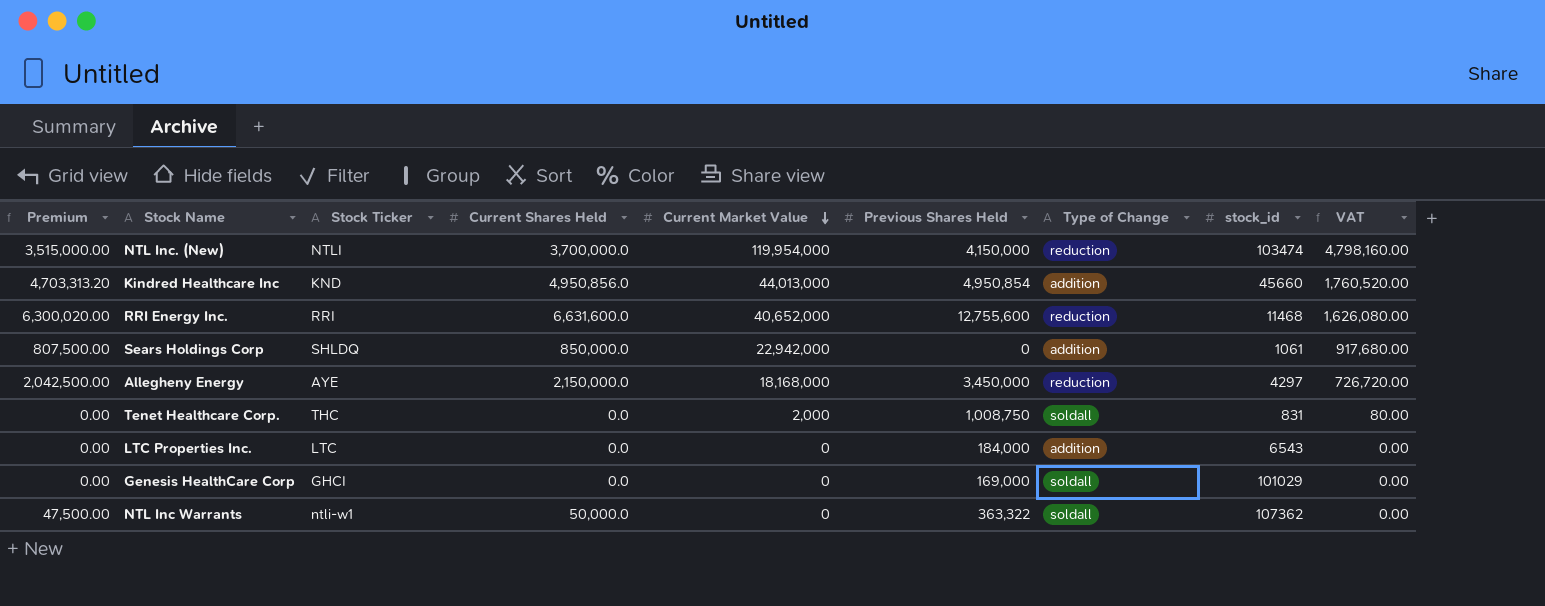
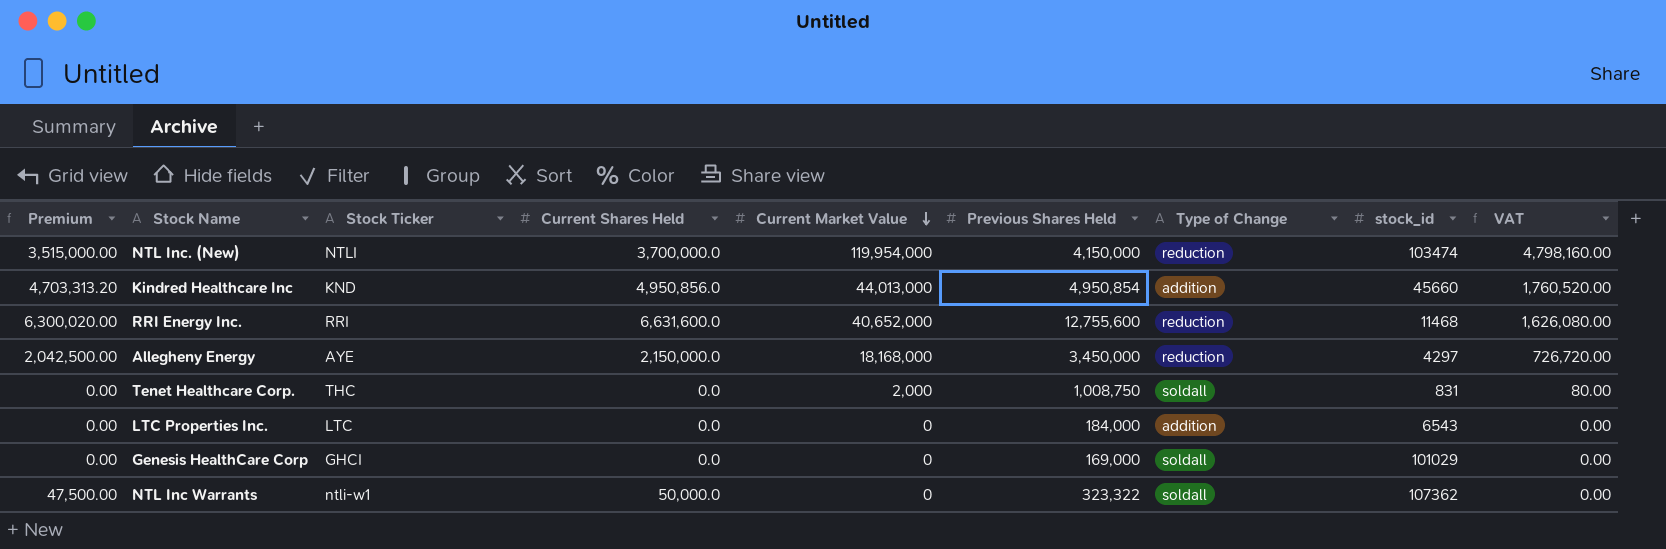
row Sears Holdings Corp: 807,500.00 | SHLDQ | 850,000.0 | 22,942,000 | 0 | addition | 1061 | 917,680.00 -> none
NTL Inc Warrants | Previous Shares Held: 363,322 -> 323,322

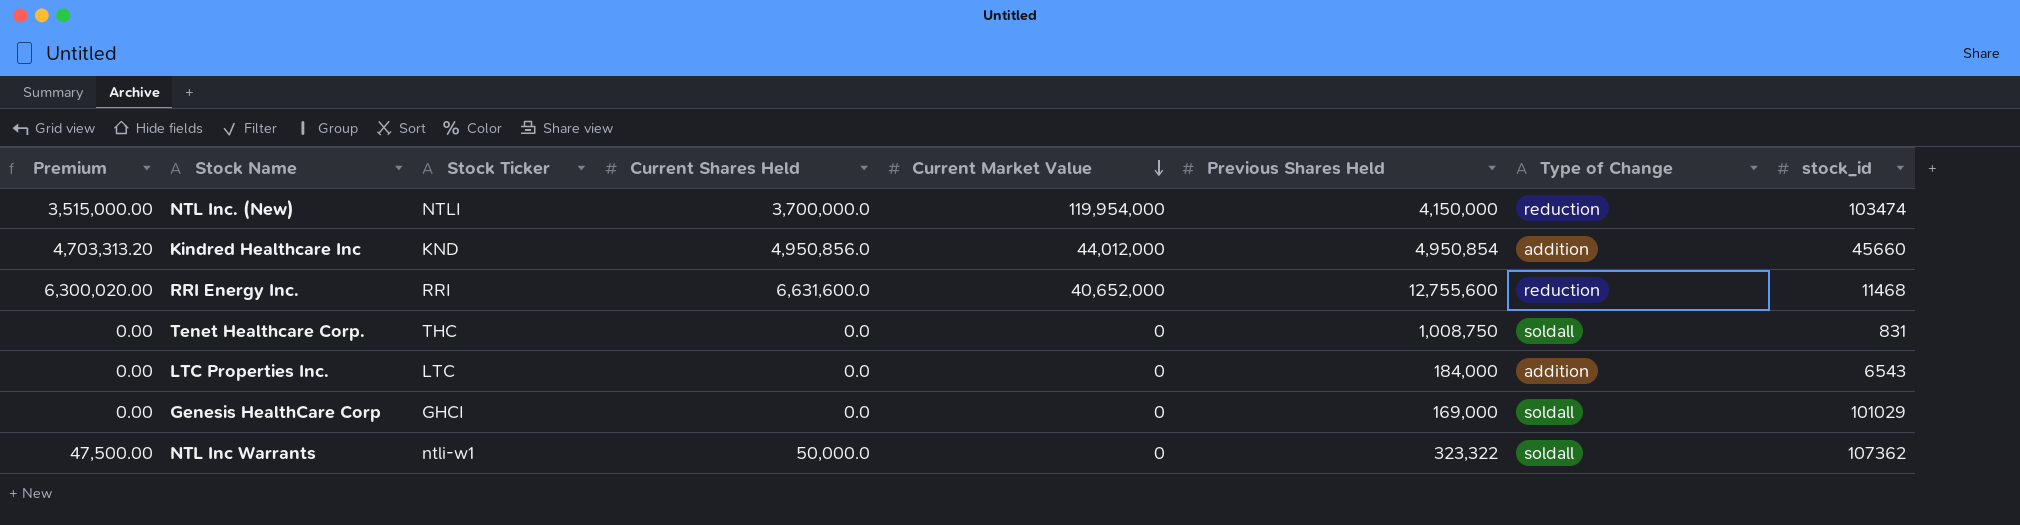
column VAT | formula: [Current Market Value] * 0.04 -> none
row Allegheny Energy: 2,042,500.00 | AYE | 2,150,000.0 | 18,168,000 | 3,450,000 | reduction | 4297 | 726,720.00 -> none
Kindred Healthcare Inc | Current Market Value: 44,013,000 -> 44,012,000
Tenet Healthcare Corp. | Current Market Value: 2,000 -> 0

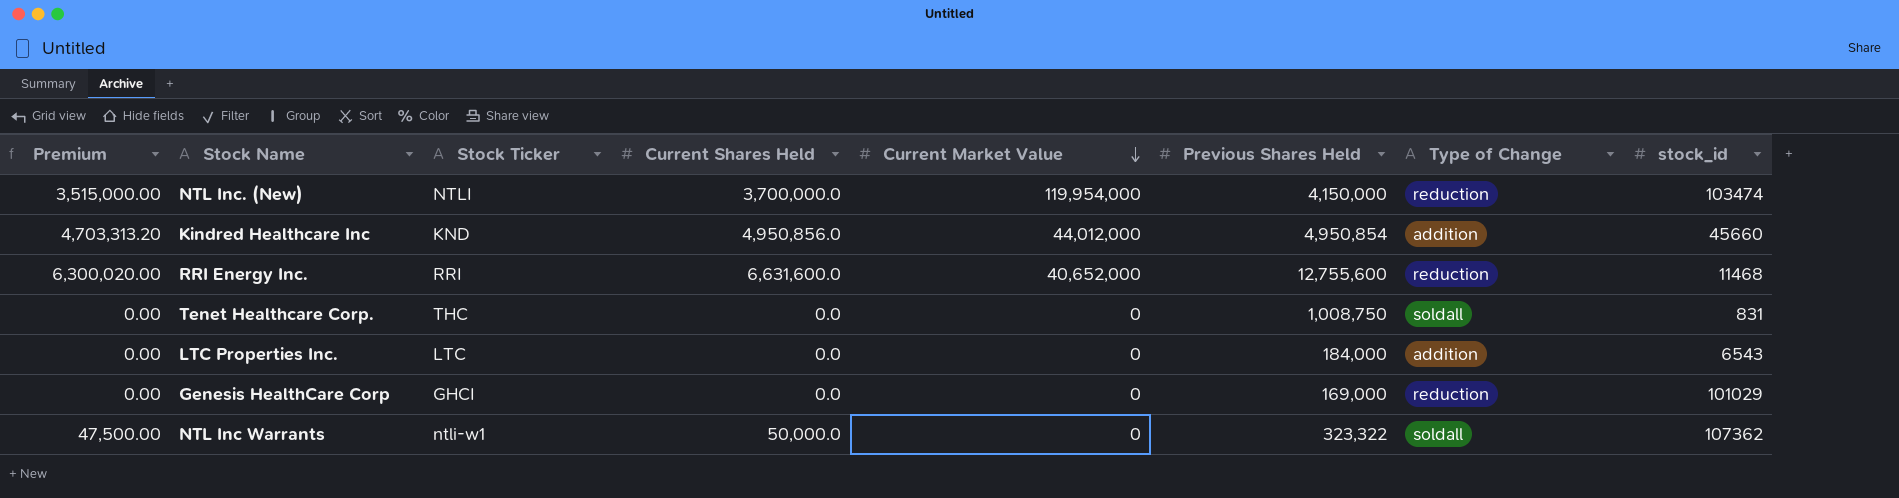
Genesis HealthCare Corp | Type of Change: soldall -> reduction

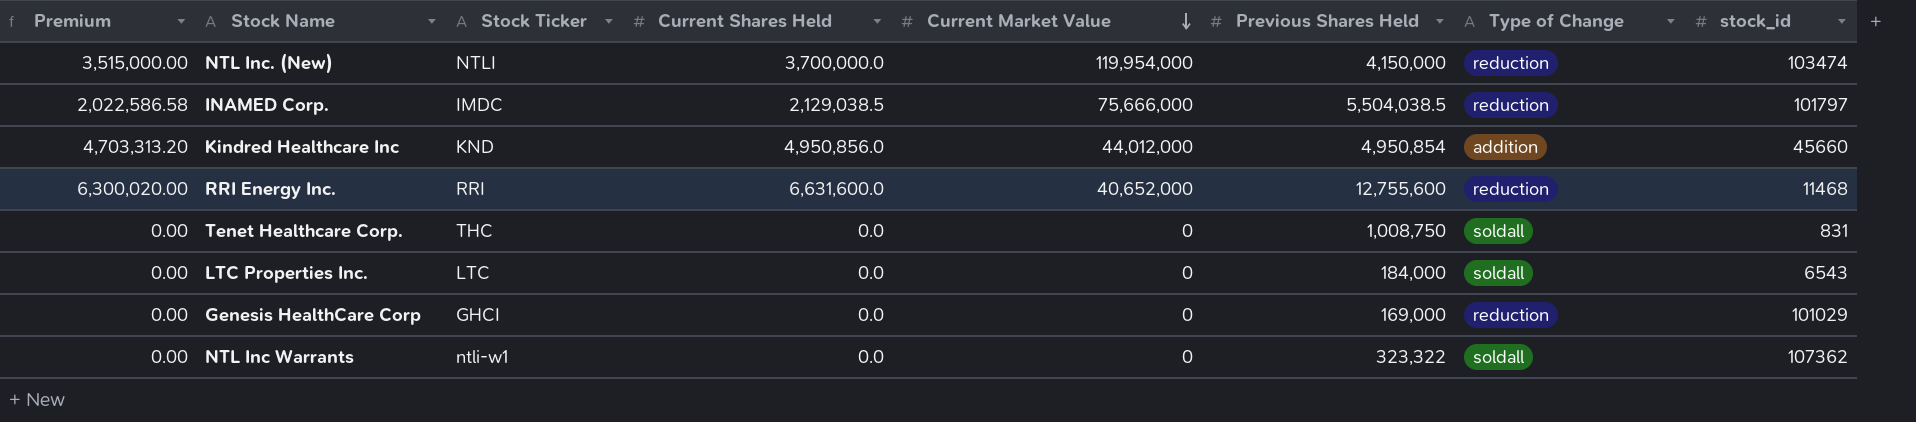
row INAMED Corp.: none -> 2,022,586.58 | IMDC | 2,129,038.5 | 75,666,000 | 5,504,038.5 | reduction | 101797
LTC Properties Inc. | Type of Change: addition -> soldall
NTL Inc Warrants | Premium: 47,500.00 -> 0.00
NTL Inc Warrants | Current Shares Held: 50,000.0 -> 0.0

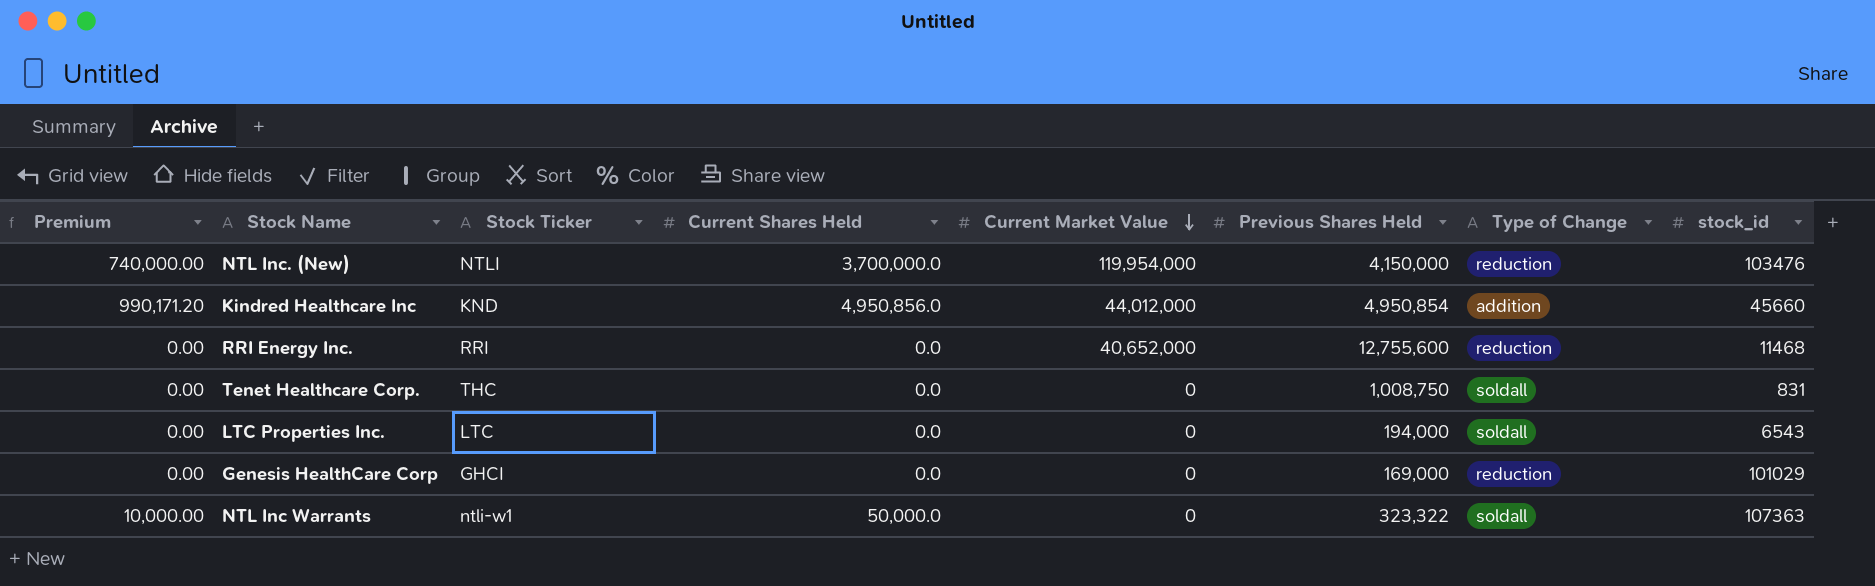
column Premium | formula: [Current Shares Held] * 0.95 -> [Current Shares Held] * 0.2
row INAMED Corp.: 2,022,586.58 | IMDC | 2,129,038.5 | 75,666,000 | 5,504,038.5 | reduction | 101797 -> none
NTL Inc. (New) | stock_id: 103474 -> 103476
RRI Energy Inc. | Current Shares Held: 6,631,600.0 -> 0.0
LTC Properties Inc. | Previous Shares Held: 184,000 -> 194,000
NTL Inc Warrants | Current Shares Held: 0.0 -> 50,000.0
NTL Inc Warrants | stock_id: 107362 -> 107363

